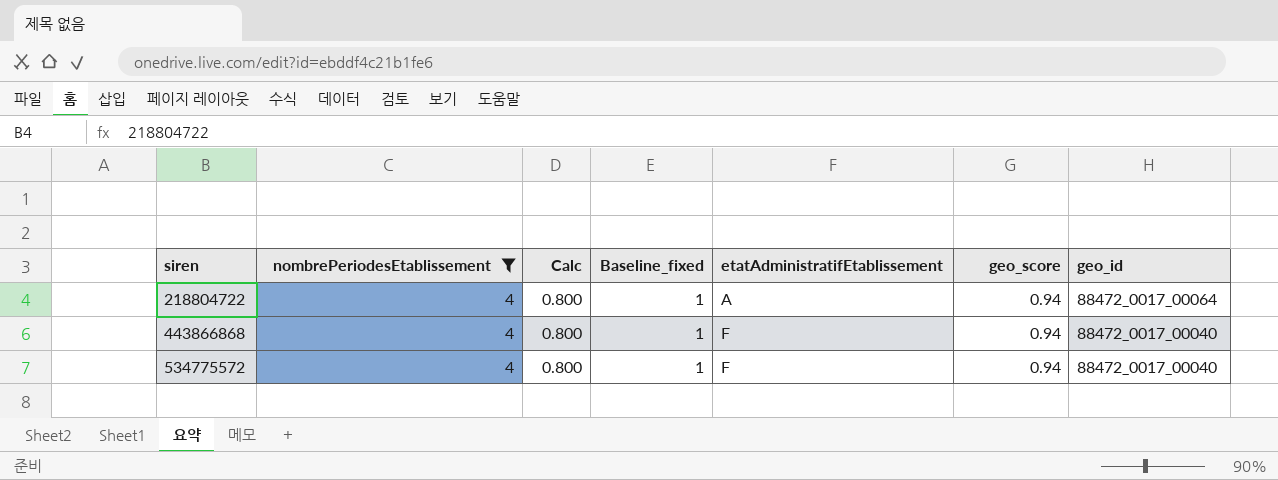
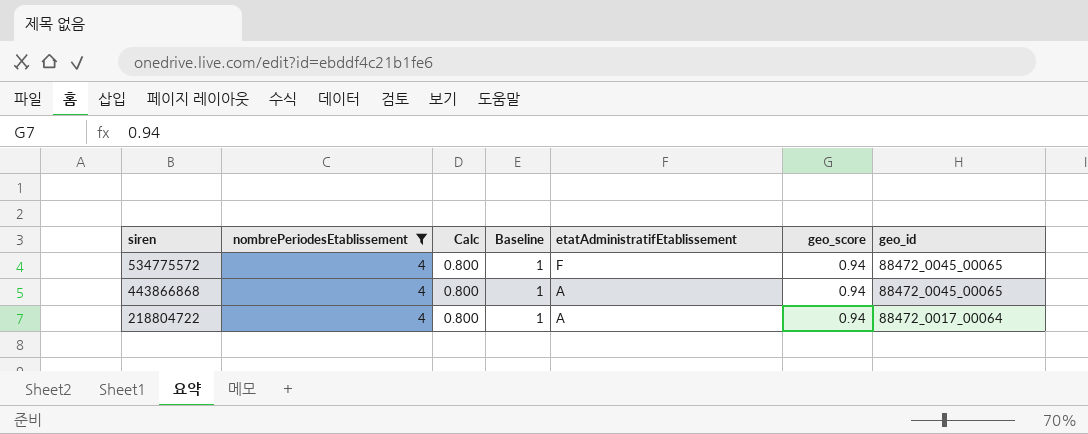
row order: siren ascending -> siren descending
column name: Baseline_fixed -> Baseline
534775572 | geo_id: 88472_0017_00040 -> 88472_0045_00065
443866868 | etatAdministratifEtablissement: F -> A
443866868 | geo_id: 88472_0017_00040 -> 88472_0045_00065

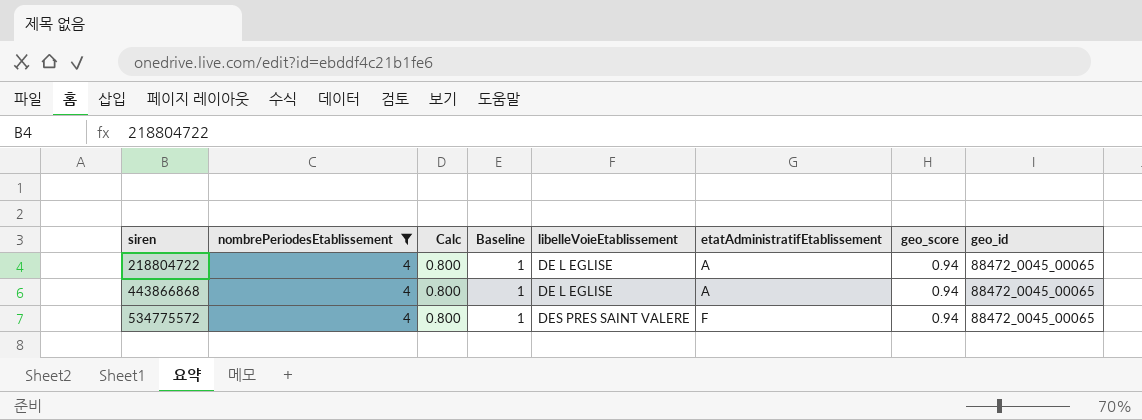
row order: siren descending -> siren ascending
column libelleVoieEtablissement | position: none -> 5
218804722 | geo_id: 88472_0017_00064 -> 88472_0045_00065

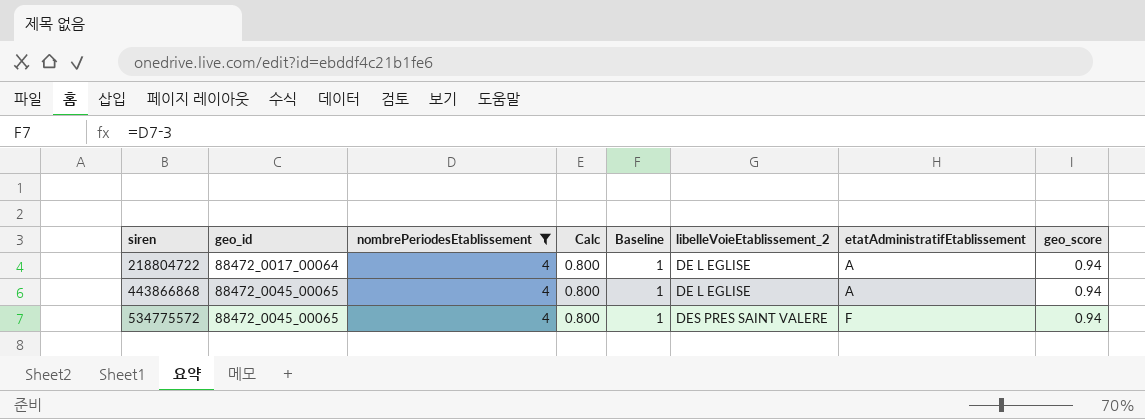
column geo_id | position: 8 -> 2
column name: libelleVoieEtablissement -> libelleVoieEtablissement_2
218804722 | geo_id: 88472_0045_00065 -> 88472_0017_00064

